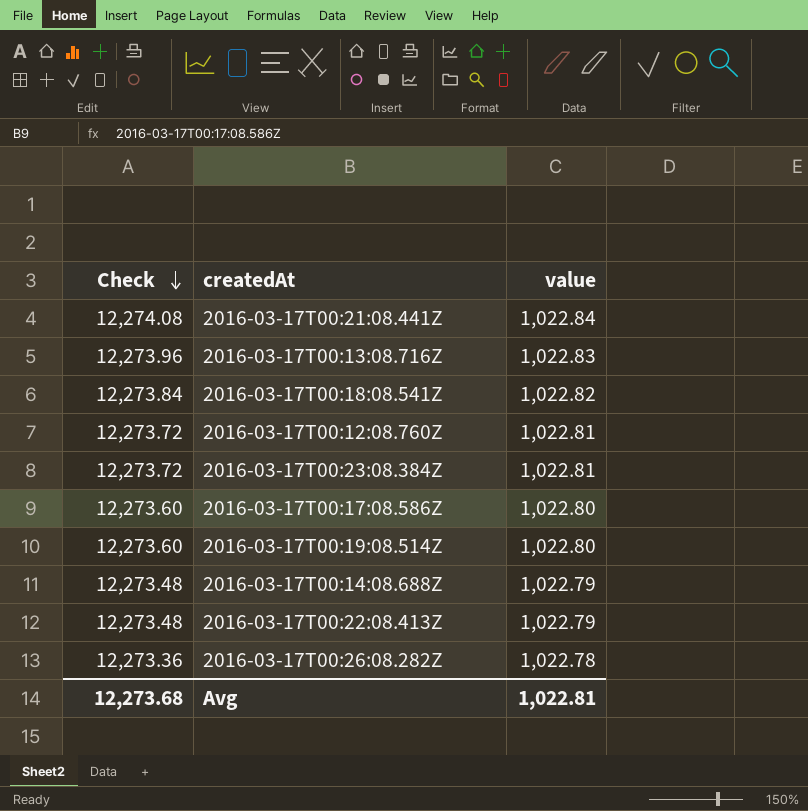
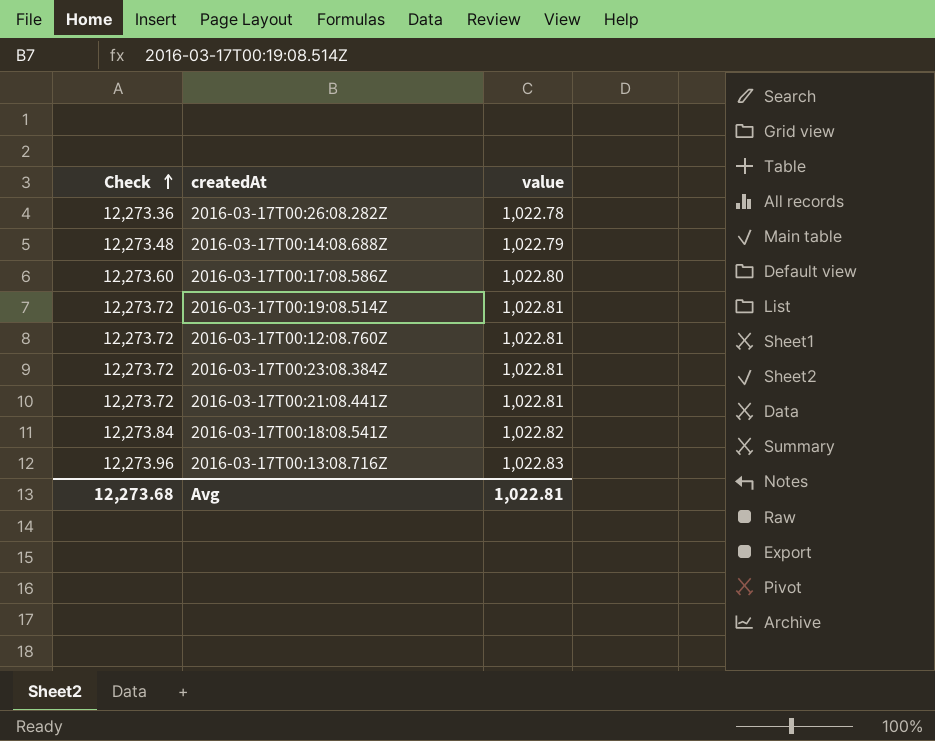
row order: Check descending -> Check ascending
row 2016-03-17T00:22:08.413Z: 12,273.48 | 1,022.79 -> none
2016-03-17T00:19:08.514Z | Check: 12,273.60 -> 12,273.72
2016-03-17T00:19:08.514Z | value: 1,022.80 -> 1,022.81
2016-03-17T00:21:08.441Z | Check: 12,274.08 -> 12,273.72
2016-03-17T00:21:08.441Z | value: 1,022.84 -> 1,022.81

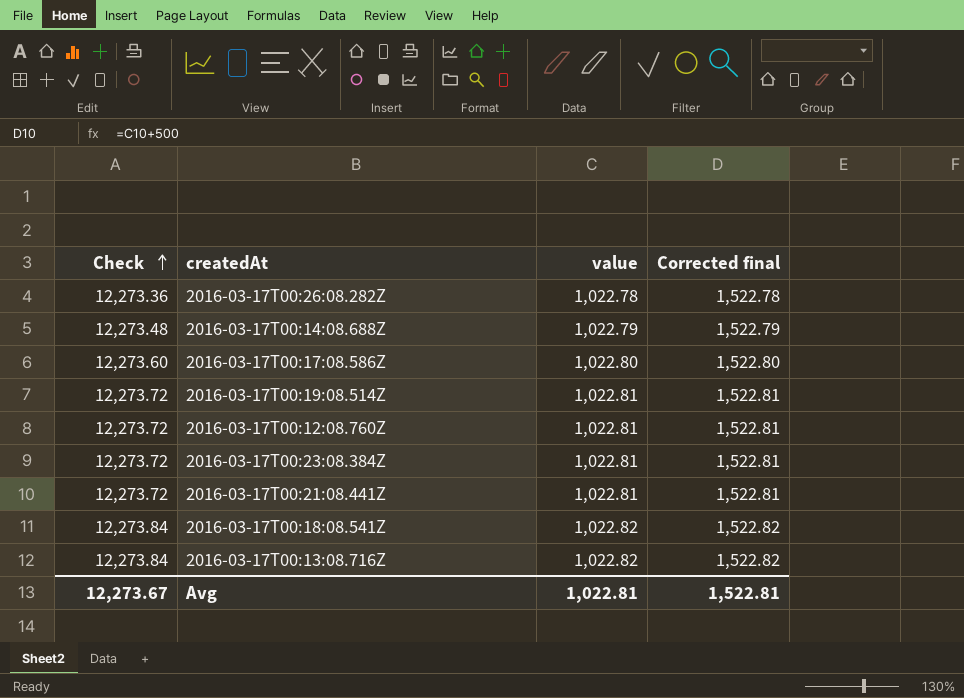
column Corrected final | formula: none -> [value] + 500
2016-03-17T00:13:08.716Z | Check: 12,273.96 -> 12,273.84
2016-03-17T00:13:08.716Z | value: 1,022.83 -> 1,022.82
Avg | Check: 12,273.68 -> 12,273.67

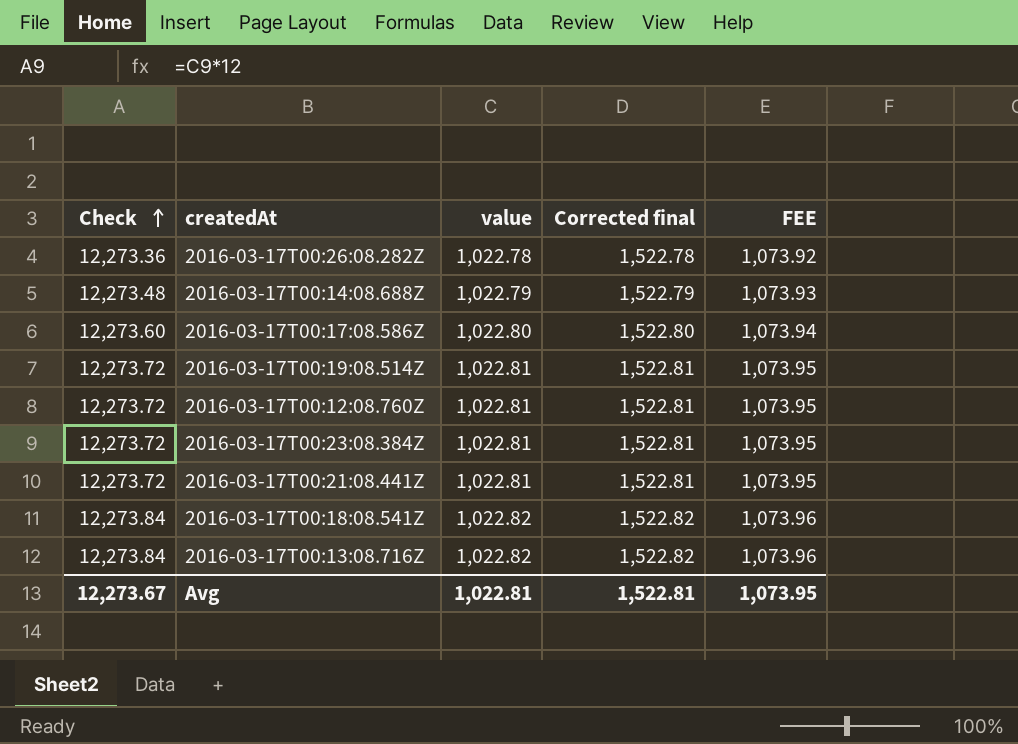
column FEE | formula: none -> [value] * 1.05

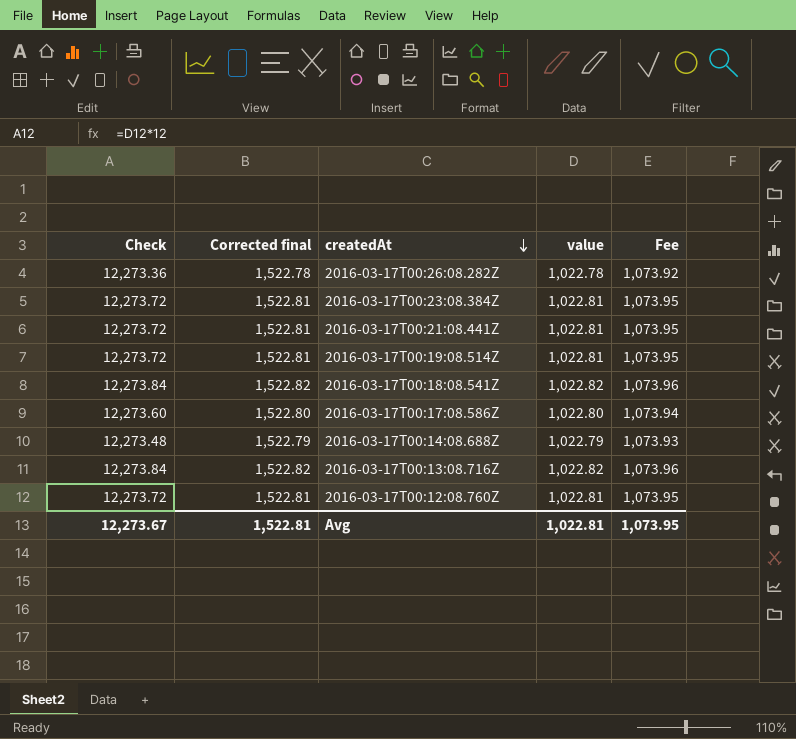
row order: Check ascending -> createdAt descending
column Corrected final | position: 4 -> 2
column name: FEE -> Fee

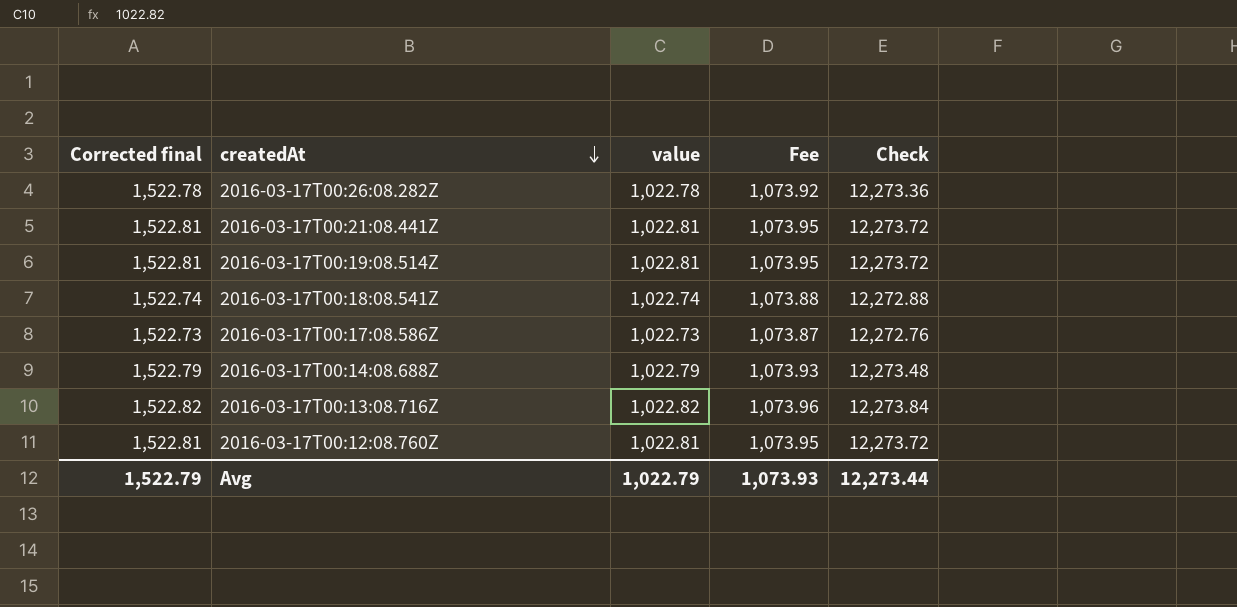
column Check | position: 1 -> 5
row 2016-03-17T00:23:08.384Z: 12,273.72 | 1,522.81 | 1,022.81 | 1,073.95 -> none
2016-03-17T00:18:08.541Z | Corrected final: 1,522.82 -> 1,522.74
2016-03-17T00:18:08.541Z | value: 1,022.82 -> 1,022.74
2016-03-17T00:18:08.541Z | Fee: 1,073.96 -> 1,073.88
2016-03-17T00:18:08.541Z | Check: 12,273.84 -> 12,272.88
2016-03-17T00:17:08.586Z | Corrected final: 1,522.80 -> 1,522.73
2016-03-17T00:17:08.586Z | value: 1,022.80 -> 1,022.73
2016-03-17T00:17:08.586Z | Fee: 1,073.94 -> 1,073.87
2016-03-17T00:17:08.586Z | Check: 12,273.60 -> 12,272.76
Avg | Corrected final: 1,522.81 -> 1,522.79
Avg | value: 1,022.81 -> 1,022.79
Avg | Fee: 1,073.95 -> 1,073.93
Avg | Check: 12,273.67 -> 12,273.44

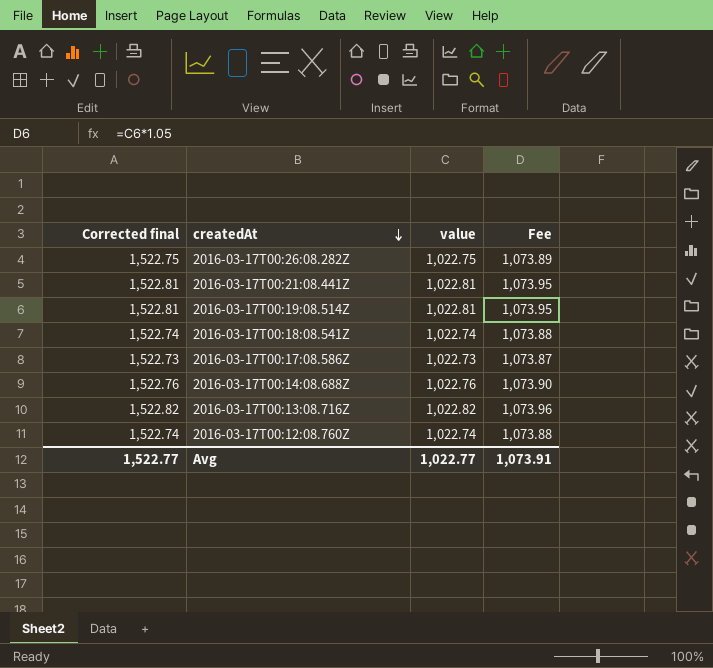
column Check | formula: [value] * 12 -> none
2016-03-17T00:26:08.282Z | Corrected final: 1,522.78 -> 1,522.75
2016-03-17T00:26:08.282Z | value: 1,022.78 -> 1,022.75
2016-03-17T00:26:08.282Z | Fee: 1,073.92 -> 1,073.89
2016-03-17T00:14:08.688Z | Corrected final: 1,522.79 -> 1,522.76
2016-03-17T00:14:08.688Z | value: 1,022.79 -> 1,022.76
2016-03-17T00:14:08.688Z | Fee: 1,073.93 -> 1,073.90
2016-03-17T00:12:08.760Z | Corrected final: 1,522.81 -> 1,522.74
2016-03-17T00:12:08.760Z | value: 1,022.81 -> 1,022.74
2016-03-17T00:12:08.760Z | Fee: 1,073.95 -> 1,073.88
Avg | Corrected final: 1,522.79 -> 1,522.77
Avg | value: 1,022.79 -> 1,022.77
Avg | Fee: 1,073.93 -> 1,073.91

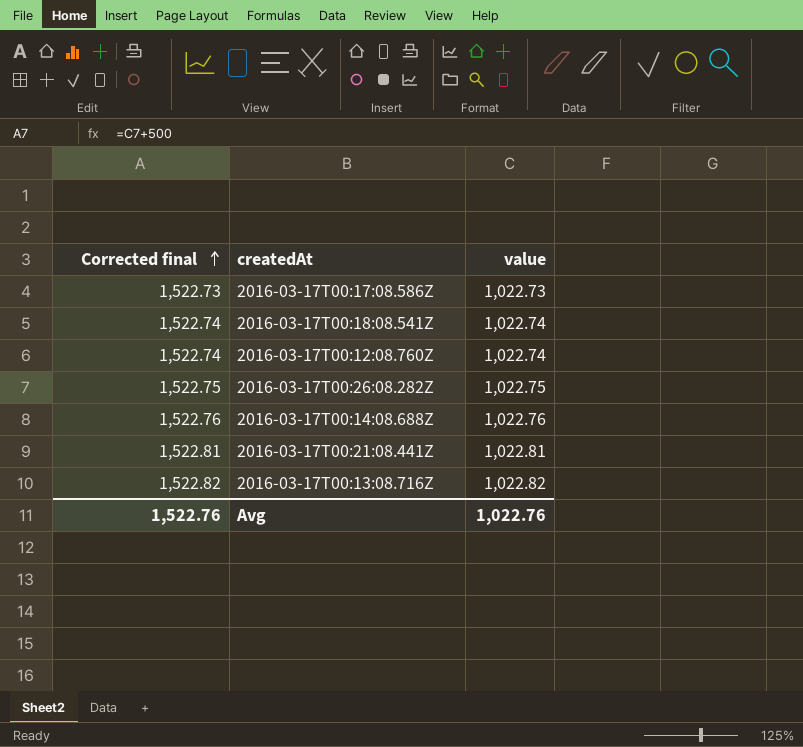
row order: createdAt descending -> Corrected final ascending
column Fee | formula: [value] * 1.05 -> none
row 2016-03-17T00:19:08.514Z: 1,522.81 | 1,022.81 | 1,073.95 -> none
Avg | Corrected final: 1,522.77 -> 1,522.76
Avg | value: 1,022.77 -> 1,022.76

